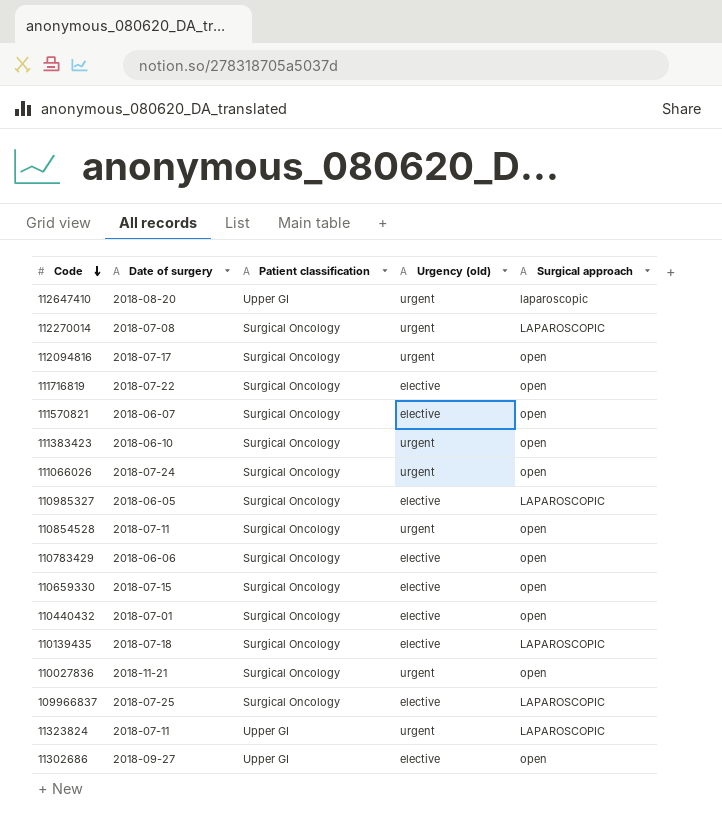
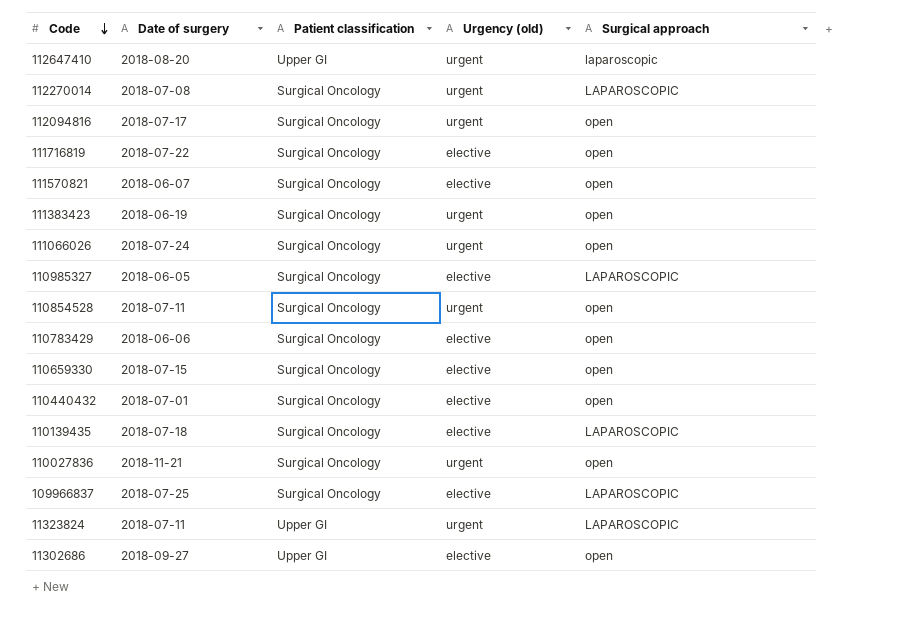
111383423 | Date of surgery: 2018-06-10 -> 2018-06-19

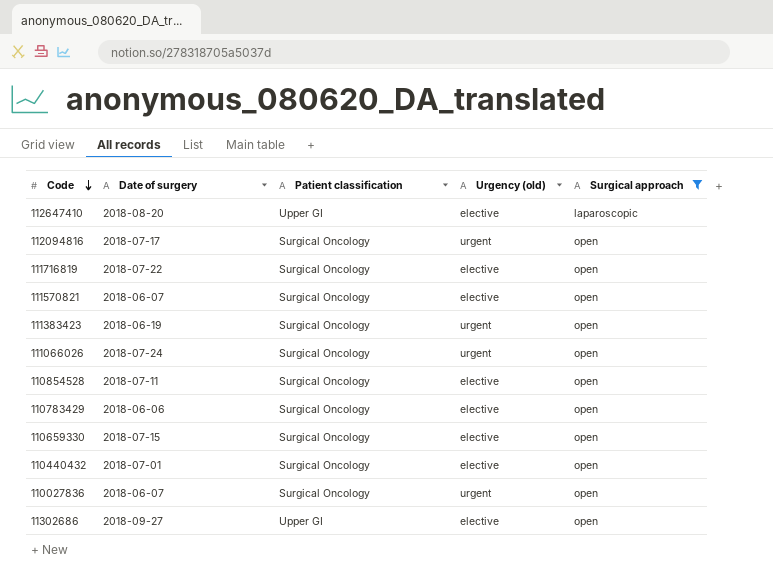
filter: none -> Surgical approach != LAPAROSCOPIC
112647410 | Urgency (old): urgent -> elective
110854528 | Urgency (old): urgent -> elective
110027836 | Date of surgery: 2018-11-21 -> 2018-06-07

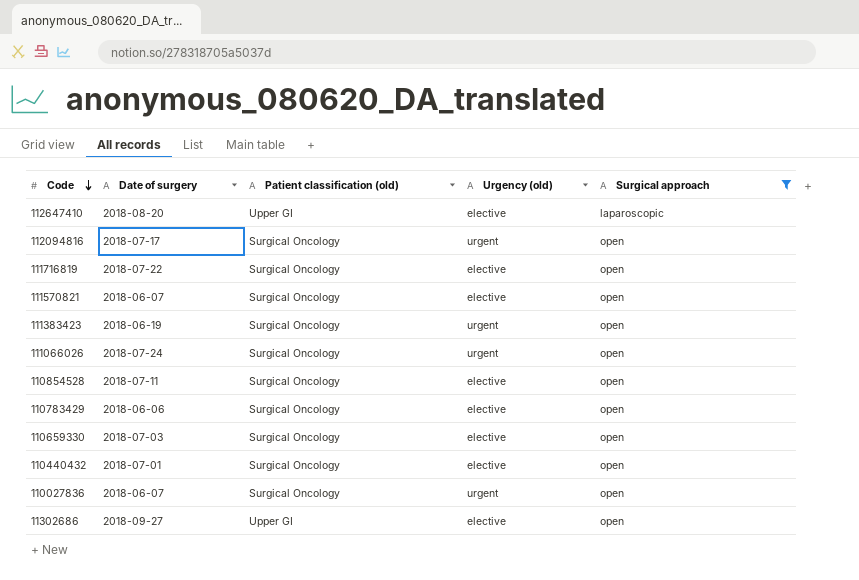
column name: Patient classification -> Patient classification (old)
110659330 | Date of surgery: 2018-07-15 -> 2018-07-03

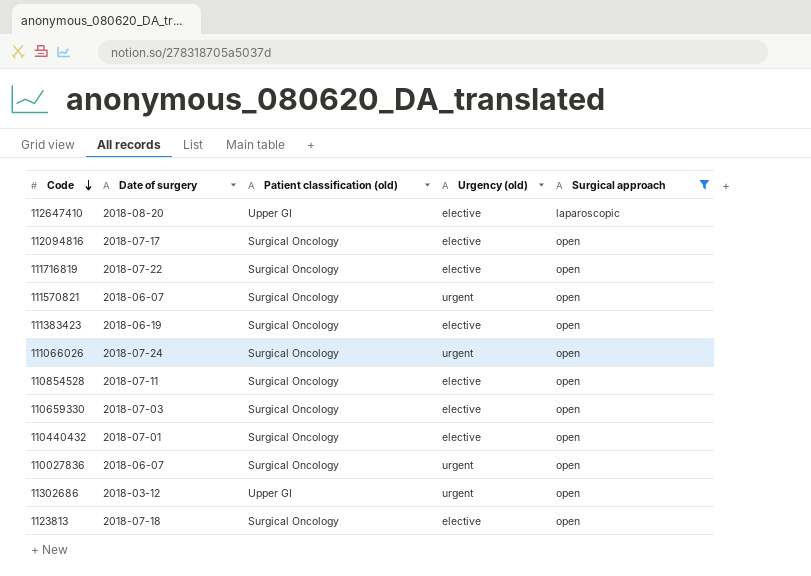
row 110783429: 2018-06-06 | Surgical Oncology | elective | open -> none
112094816 | Urgency (old): urgent -> elective
111570821 | Urgency (old): elective -> urgent
111383423 | Urgency (old): urgent -> elective
11302686 | Date of surgery: 2018-09-27 -> 2018-03-12
11302686 | Urgency (old): elective -> urgent
row 1123813: none -> 2018-07-18 | Surgical Oncology | elective | open

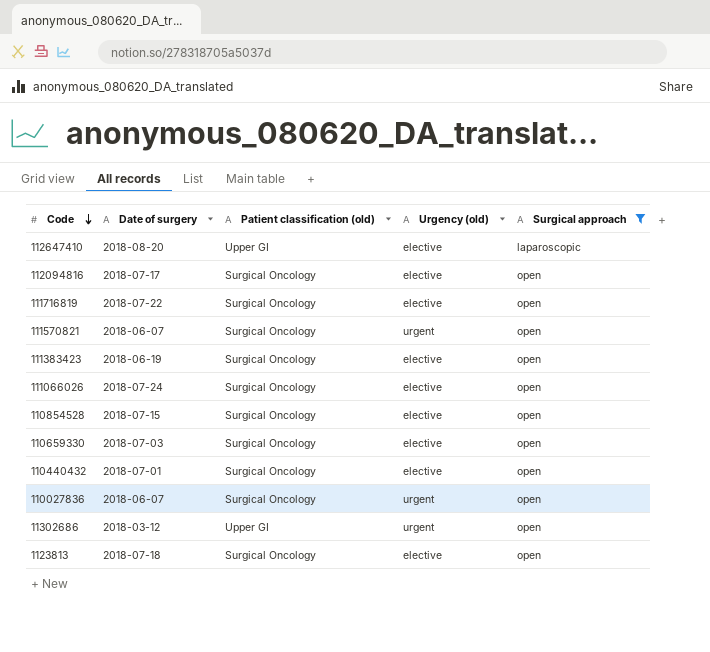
111066026 | Urgency (old): urgent -> elective
110854528 | Date of surgery: 2018-07-11 -> 2018-07-15

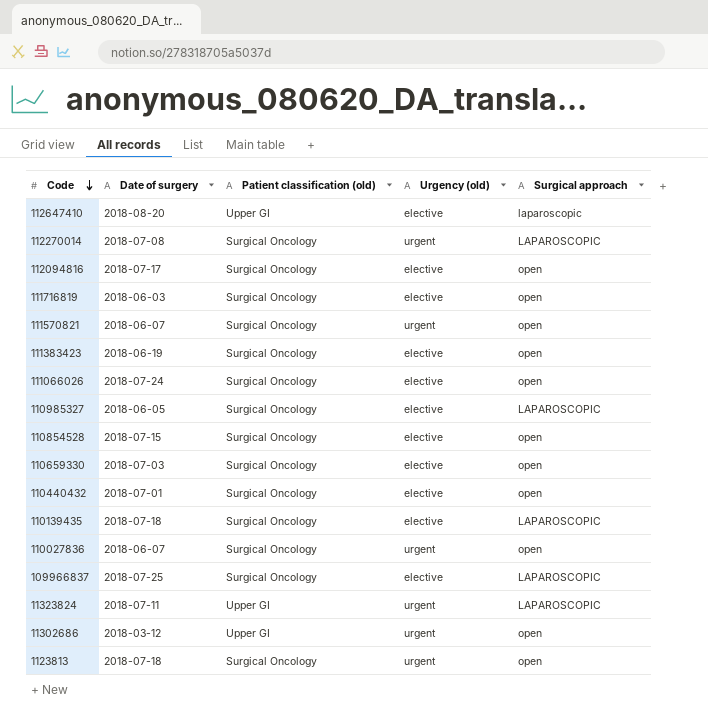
filter: Surgical approach != LAPAROSCOPIC -> none
111716819 | Date of surgery: 2018-07-22 -> 2018-06-03
1123813 | Urgency (old): elective -> urgent

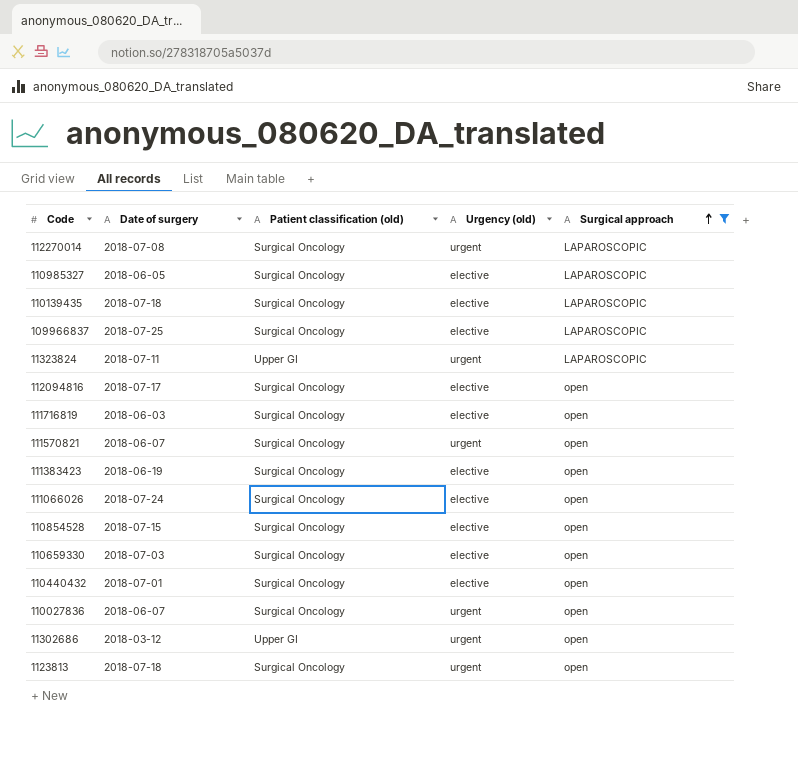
filter: none -> Surgical approach != laparoscopic
row order: Code descending -> Surgical approach ascending

